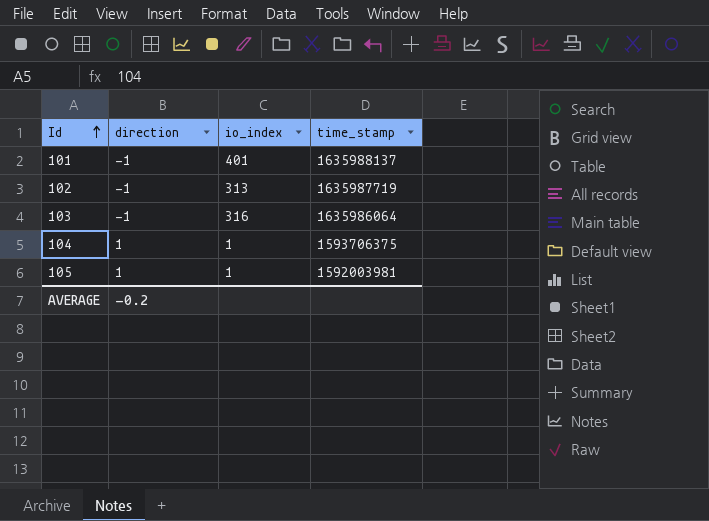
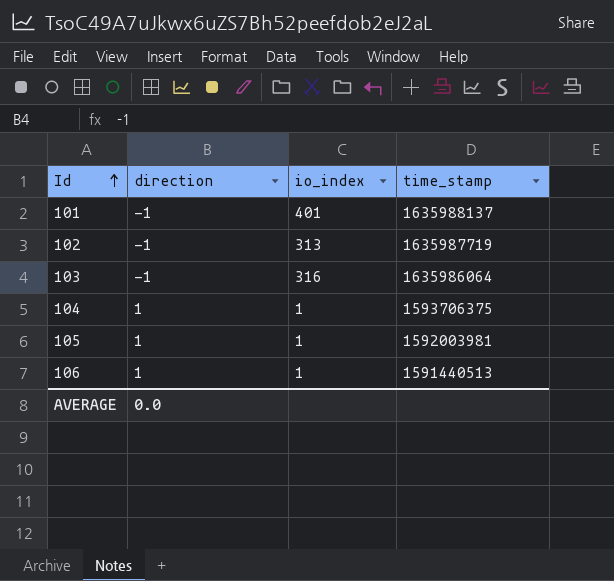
row 106: none -> 1 | 1 | 1591440513
AVERAGE | direction: -0.2 -> 0.0

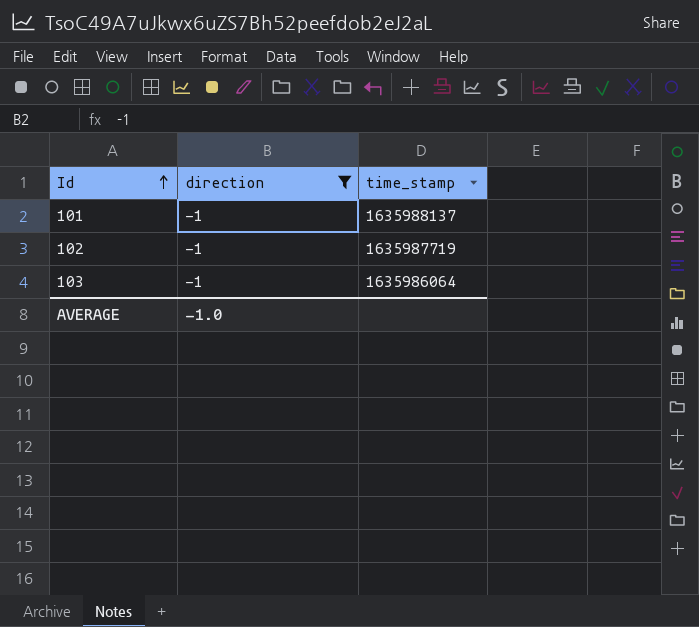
filter: none -> direction = -1
column io_index | position: 3 -> none
AVERAGE | direction: 0.0 -> -1.0

